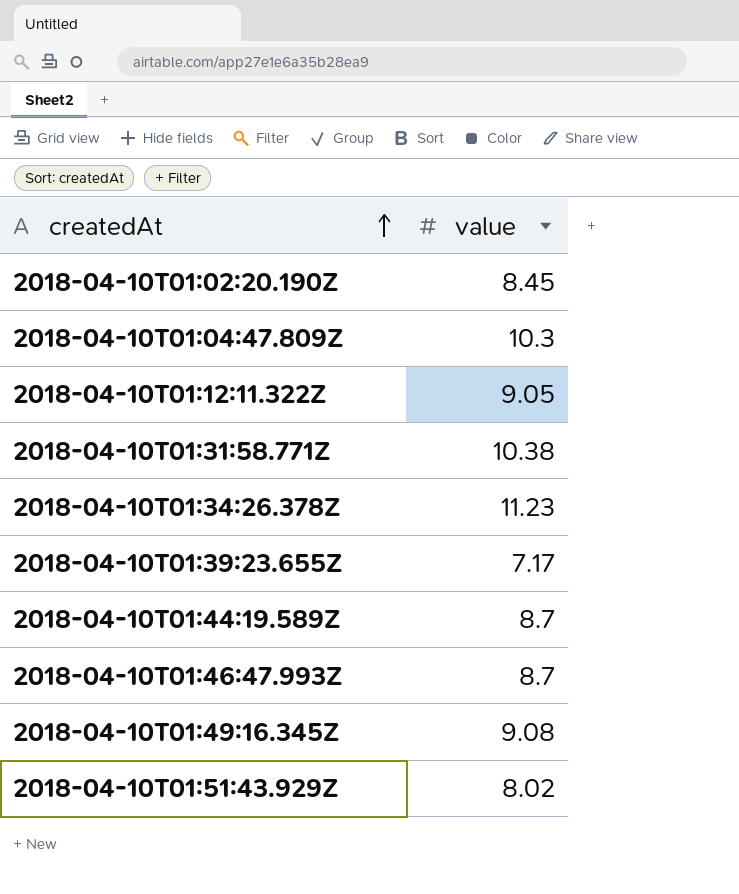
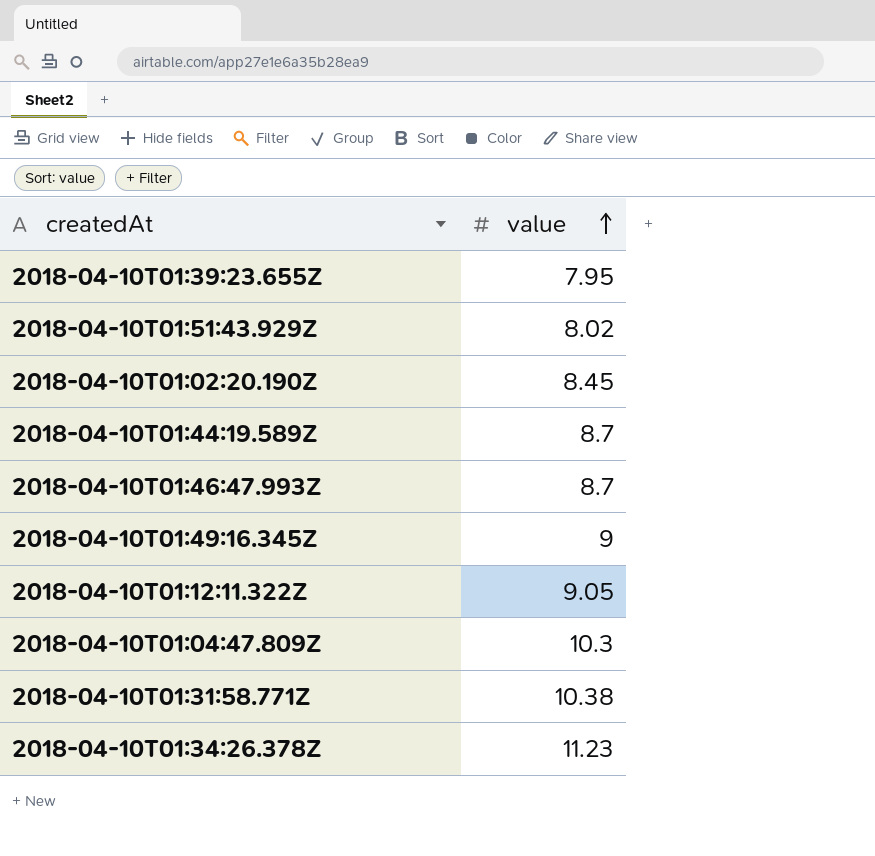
row order: createdAt ascending -> value ascending
2018-04-10T01:39:23.655Z | value: 7.17 -> 7.95
2018-04-10T01:49:16.345Z | value: 9.08 -> 9

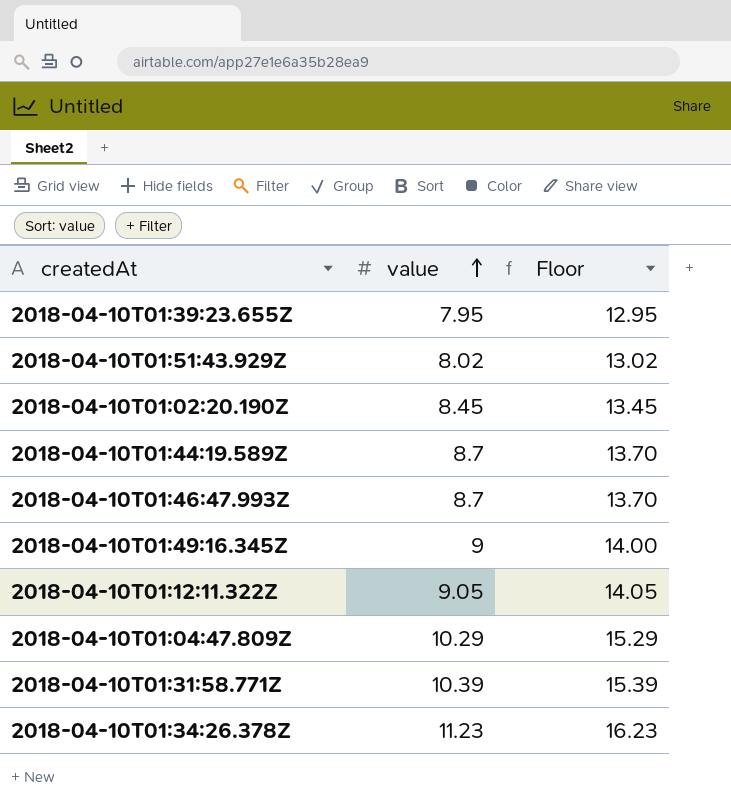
column Floor | formula: none -> [value] + 5
2018-04-10T01:04:47.809Z | value: 10.3 -> 10.29
2018-04-10T01:31:58.771Z | value: 10.38 -> 10.39

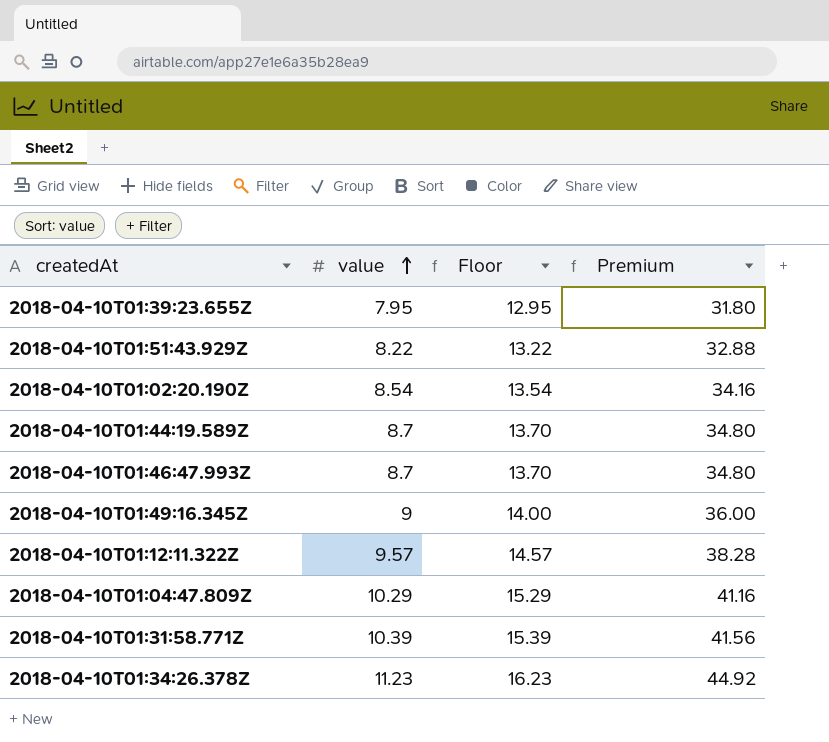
column Premium | formula: none -> [value] * 4
2018-04-10T01:51:43.929Z | value: 8.02 -> 8.22
2018-04-10T01:51:43.929Z | Floor: 13.02 -> 13.22
2018-04-10T01:02:20.190Z | value: 8.45 -> 8.54
2018-04-10T01:02:20.190Z | Floor: 13.45 -> 13.54
2018-04-10T01:12:11.322Z | value: 9.05 -> 9.57
2018-04-10T01:12:11.322Z | Floor: 14.05 -> 14.57

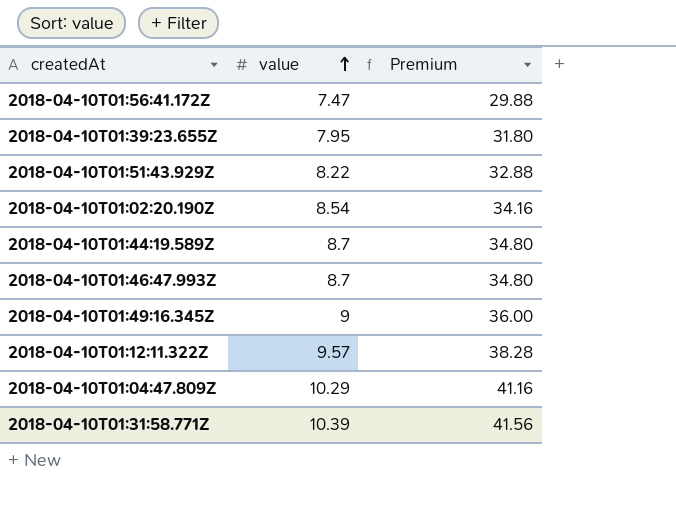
column Floor | formula: [value] + 5 -> none
row 2018-04-10T01:34:26.378Z: 11.23 | 16.23 | 44.92 -> none
row 2018-04-10T01:56:41.172Z: none -> 7.47 | 29.88

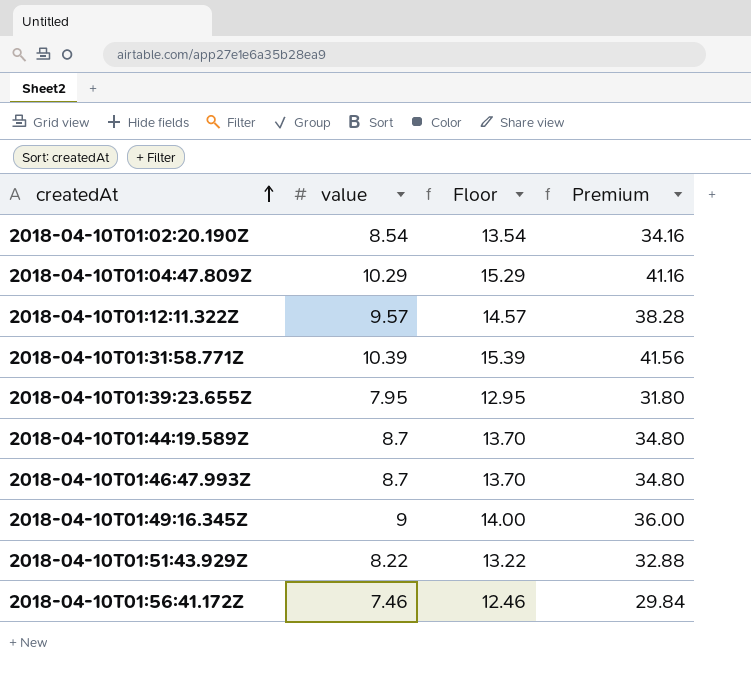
row order: value ascending -> createdAt ascending
column Floor | formula: none -> [value] + 5
2018-04-10T01:56:41.172Z | value: 7.47 -> 7.46
2018-04-10T01:56:41.172Z | Premium: 29.88 -> 29.84

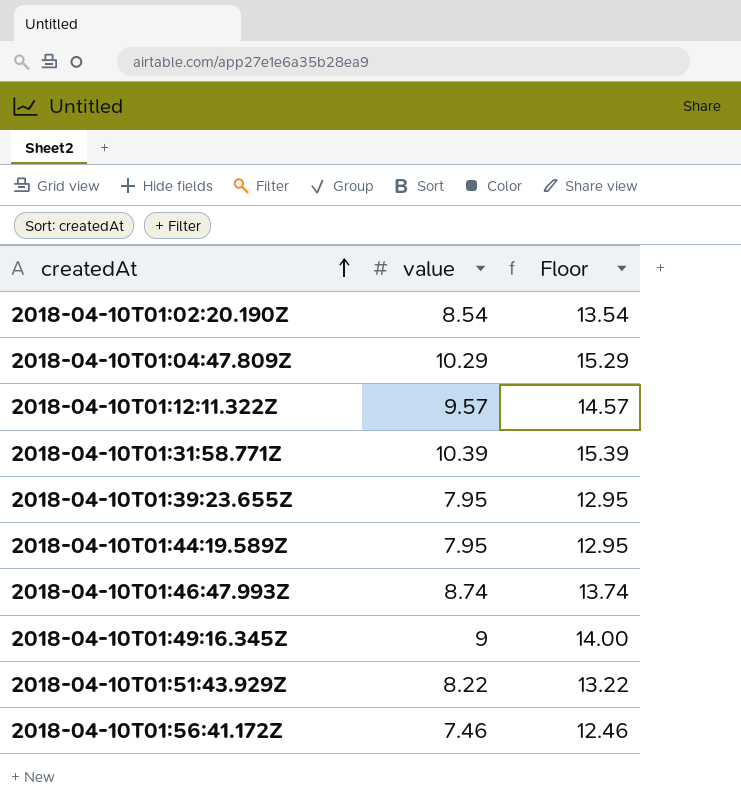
column Premium | formula: [value] * 4 -> none
2018-04-10T01:44:19.589Z | value: 8.7 -> 7.95
2018-04-10T01:44:19.589Z | Floor: 13.70 -> 12.95
2018-04-10T01:46:47.993Z | value: 8.7 -> 8.74
2018-04-10T01:46:47.993Z | Floor: 13.70 -> 13.74

